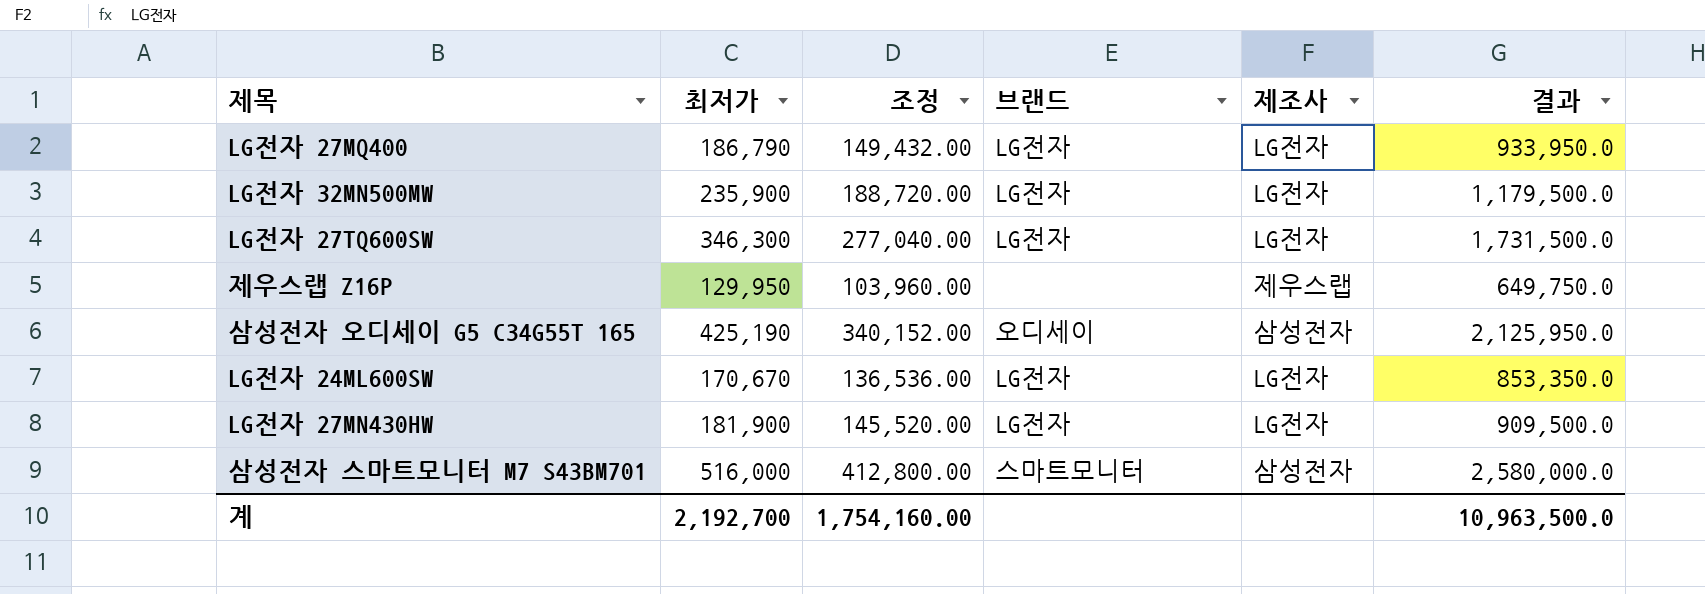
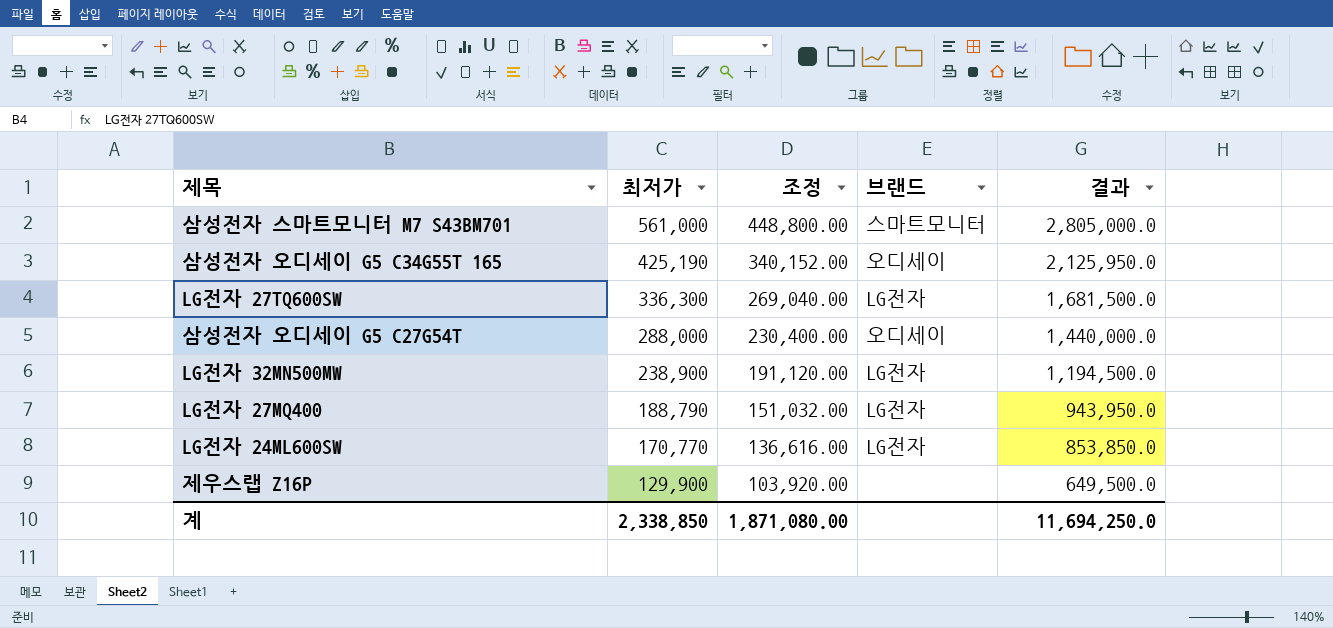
row order: none -> 최저가 descending
column 제조사 | position: 5 -> none
row LG전자 27MN430HW: 181,900 | 145,520.00 | LG전자 | LG전자 | 909,500.0 -> none
삼성전자 스마트모니터 M7 S43BM701 | 최저가: 516,000 -> 561,000
삼성전자 스마트모니터 M7 S43BM701 | 조정: 412,800.00 -> 448,800.00
삼성전자 스마트모니터 M7 S43BM701 | 결과: 2,580,000.0 -> 2,805,000.0
LG전자 27TQ600SW | 최저가: 346,300 -> 336,300
LG전자 27TQ600SW | 조정: 277,040.00 -> 269,040.00
LG전자 27TQ600SW | 결과: 1,731,500.0 -> 1,681,500.0
row 삼성전자 오디세이 G5 C27G54T: none -> 288,000 | 230,400.00 | 오디세이 | 1,440,000.0
LG전자 32MN500MW | 최저가: 235,900 -> 238,900
LG전자 32MN500MW | 조정: 188,720.00 -> 191,120.00
LG전자 32MN500MW | 결과: 1,179,500.0 -> 1,194,500.0
LG전자 27MQ400 | 최저가: 186,790 -> 188,790
LG전자 27MQ400 | 조정: 149,432.00 -> 151,032.00
LG전자 27MQ400 | 결과: 933,950.0 -> 943,950.0
LG전자 24ML600SW | 최저가: 170,670 -> 170,770
LG전자 24ML600SW | 조정: 136,536.00 -> 136,616.00
LG전자 24ML600SW | 결과: 853,350.0 -> 853,850.0
제우스랩 Z16P | 최저가: 129,950 -> 129,900
제우스랩 Z16P | 조정: 103,960.00 -> 103,920.00
제우스랩 Z16P | 결과: 649,750.0 -> 649,500.0
계 | 최저가: 2,192,700 -> 2,338,850
계 | 조정: 1,754,160.00 -> 1,871,080.00
계 | 결과: 10,963,500.0 -> 11,694,250.0

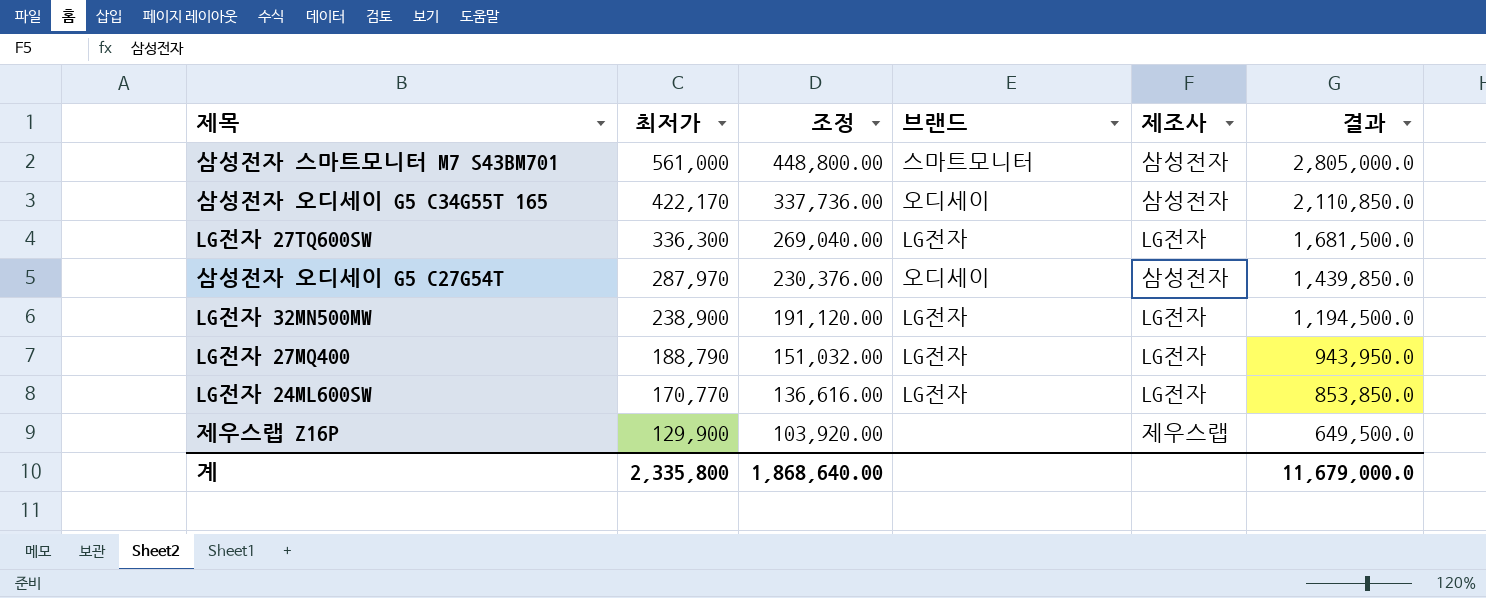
column 제조사 | position: none -> 5
삼성전자 오디세이 G5 C34G55T 165 | 최저가: 425,190 -> 422,170
삼성전자 오디세이 G5 C34G55T 165 | 조정: 340,152.00 -> 337,736.00
삼성전자 오디세이 G5 C34G55T 165 | 결과: 2,125,950.0 -> 2,110,850.0
삼성전자 오디세이 G5 C27G54T | 최저가: 288,000 -> 287,970
삼성전자 오디세이 G5 C27G54T | 조정: 230,400.00 -> 230,376.00
삼성전자 오디세이 G5 C27G54T | 결과: 1,440,000.0 -> 1,439,850.0
계 | 최저가: 2,338,850 -> 2,335,800
계 | 조정: 1,871,080.00 -> 1,868,640.00
계 | 결과: 11,694,250.0 -> 11,679,000.0

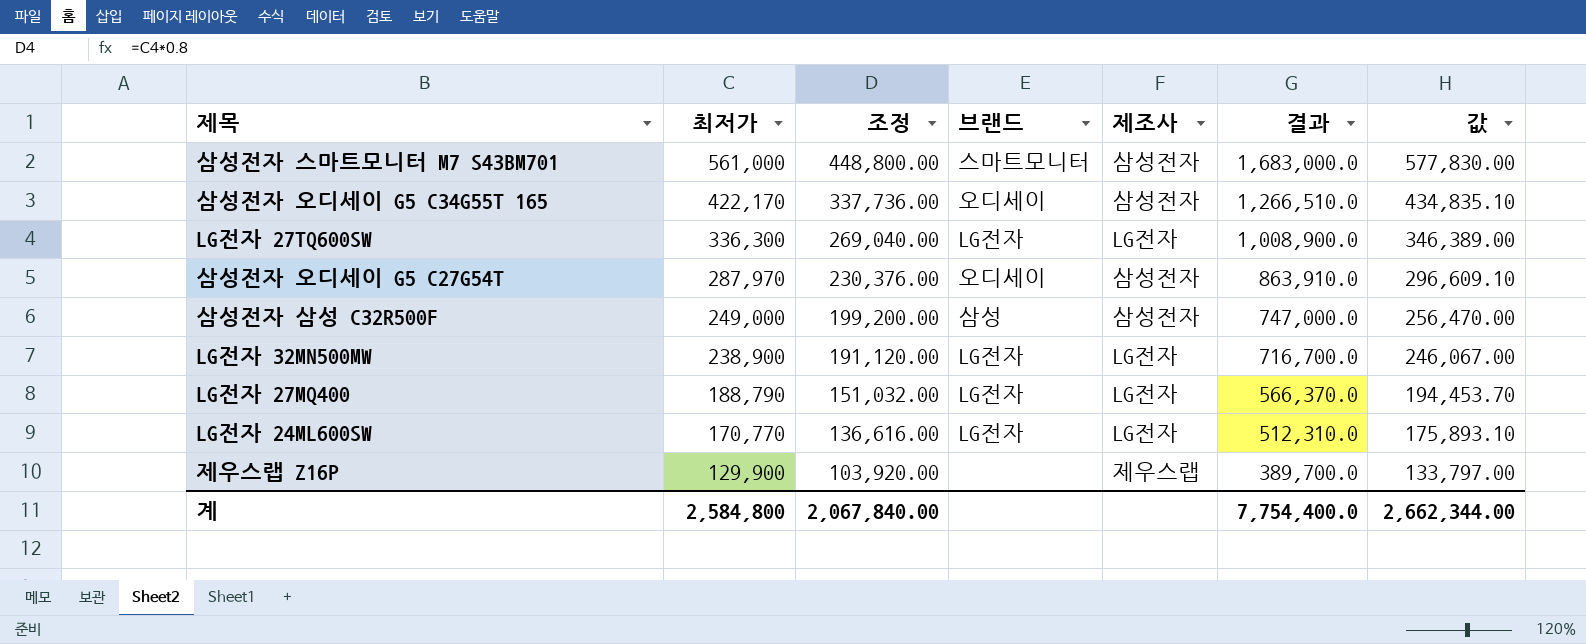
column 결과 | formula: [최저가] * 5 -> [최저가] * 3
column 값 | formula: none -> [최저가] * 1.03
row 삼성전자 삼성 C32R500F: none -> 249,000 | 199,200.00 | 삼성 | 삼성전자 | 747,000.0 | 256,470.00
계 | 최저가: 2,335,800 -> 2,584,800
계 | 조정: 1,868,640.00 -> 2,067,840.00
계 | 결과: 11,679,000.0 -> 7,754,400.0

